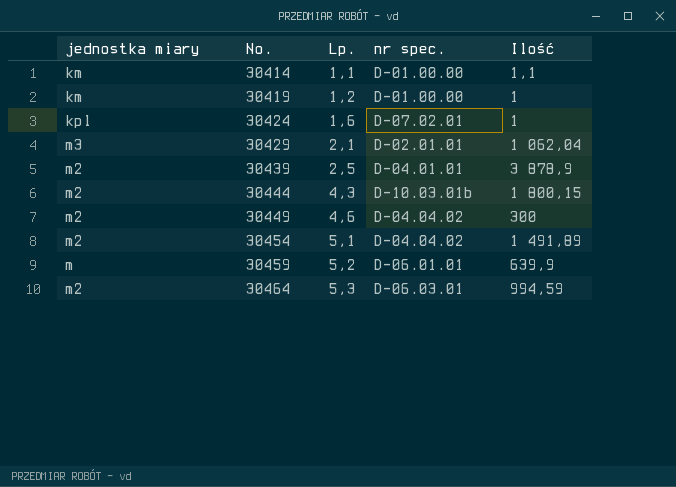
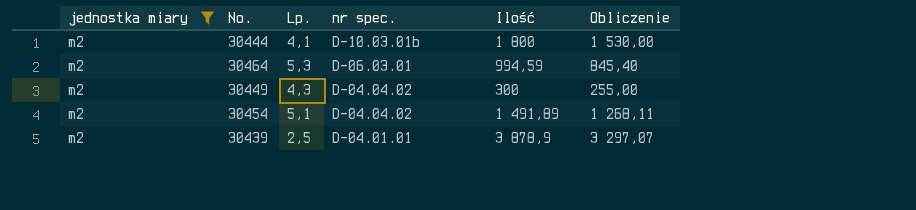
filter: none -> jednostka miary = m2
row order: No. ascending -> nr spec. descending
column Obliczenie | formula: none -> [Ilość] * 0,85
30444 | Lp.: 4,3 -> 4,1
30444 | Ilość: 1 800,15 -> 1 800
30449 | Lp.: 4,6 -> 4,3

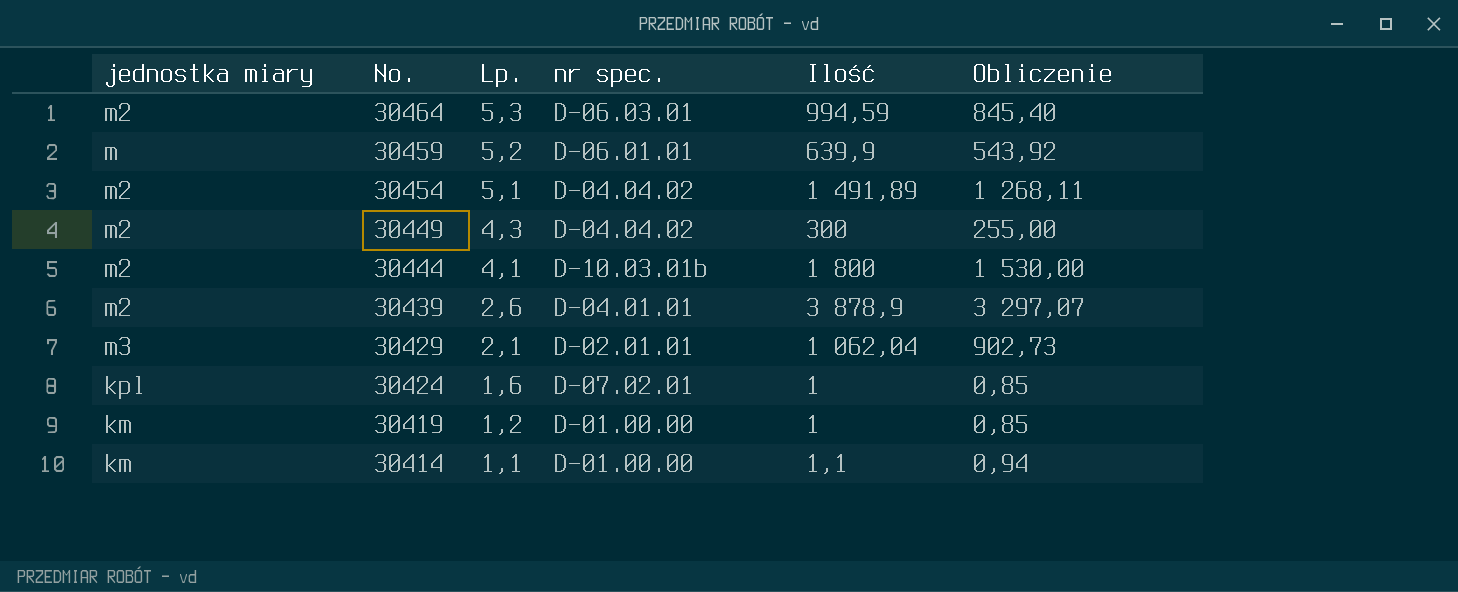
filter: jednostka miary = m2 -> none
row order: nr spec. descending -> No. descending
30439 | Lp.: 2,5 -> 2,6

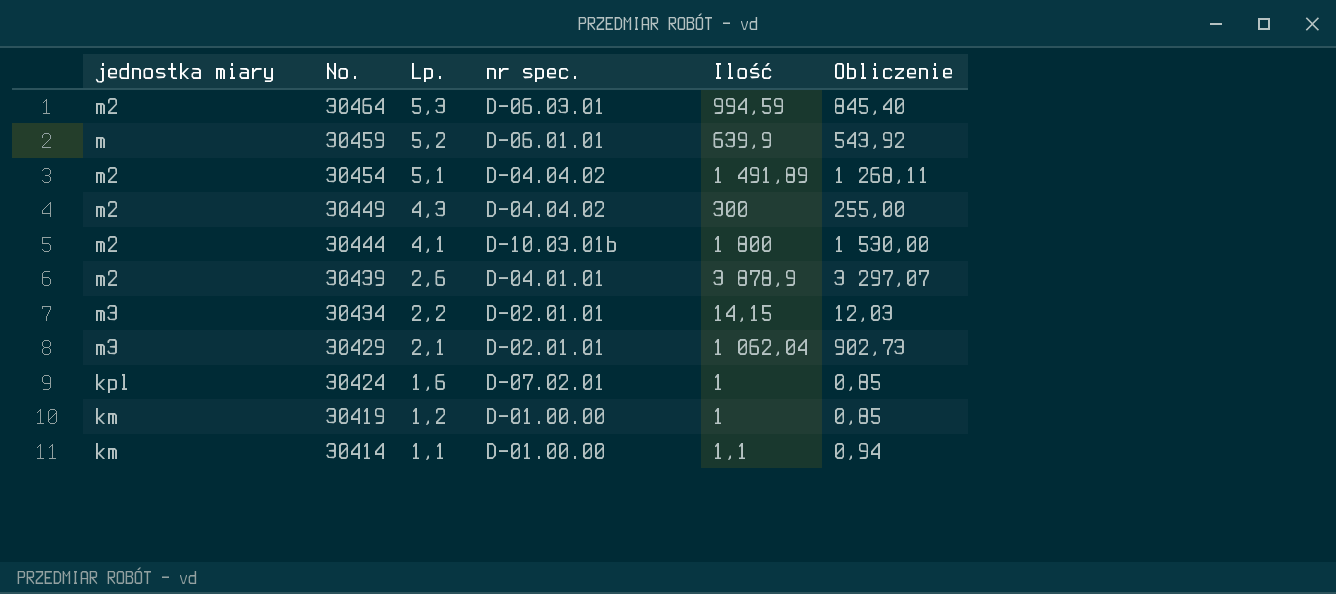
row 30434: none -> m3 | 2,2 | D-02.01.01 | 14,15 | 12,03

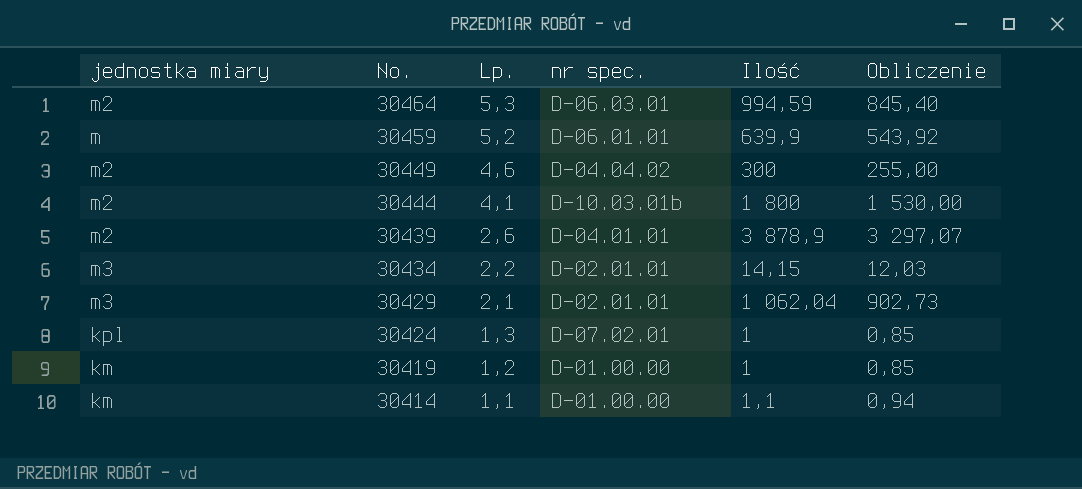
row 30454: m2 | 5,1 | D-04.04.02 | 1 491,89 | 1 268,11 -> none
30449 | Lp.: 4,3 -> 4,6
30424 | Lp.: 1,6 -> 1,3

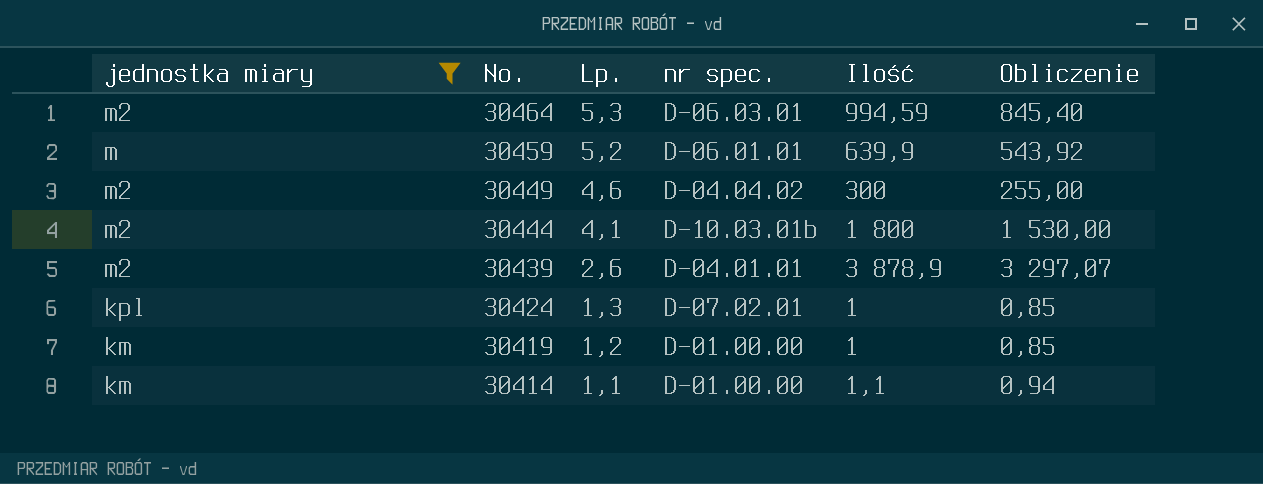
filter: none -> jednostka miary != m3

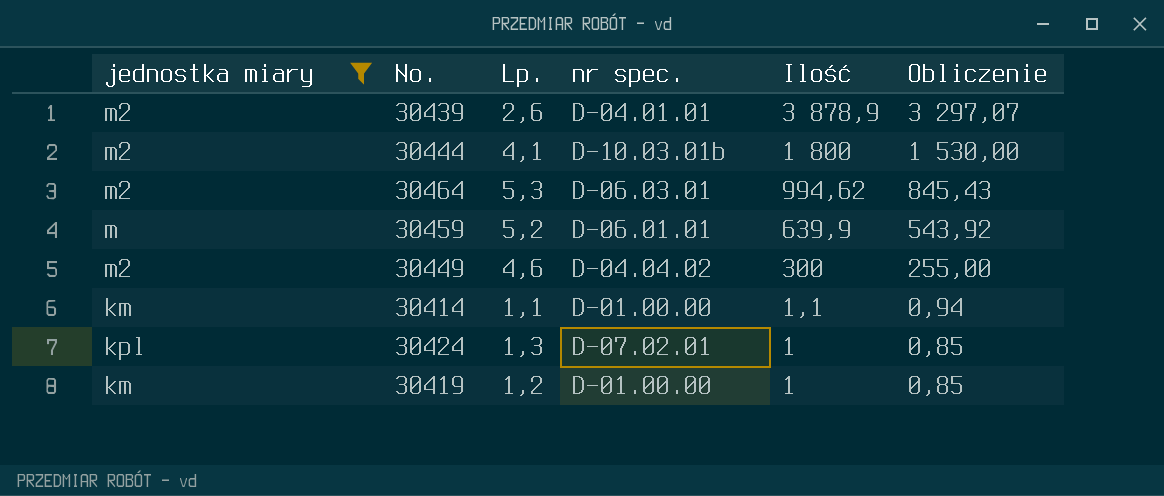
row order: No. descending -> Ilość descending
30464 | Ilość: 994,59 -> 994,62
30464 | Obliczenie: 845,40 -> 845,43

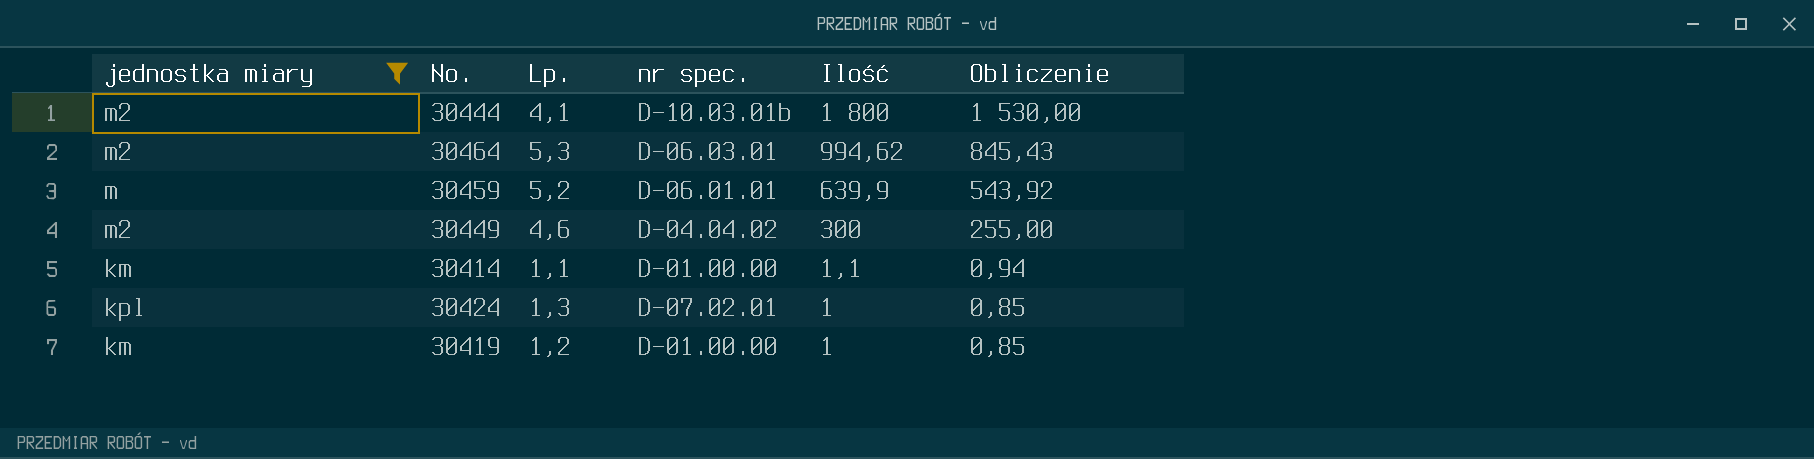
row 30439: m2 | 2,6 | D-04.01.01 | 3 878,9 | 3 297,07 -> none

